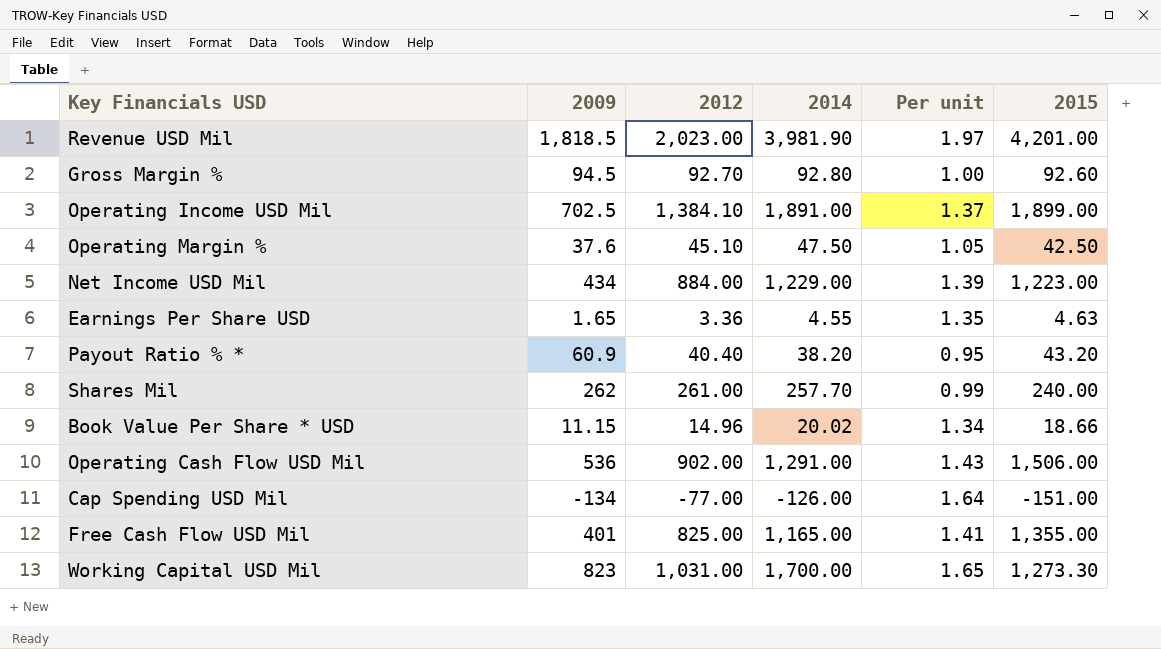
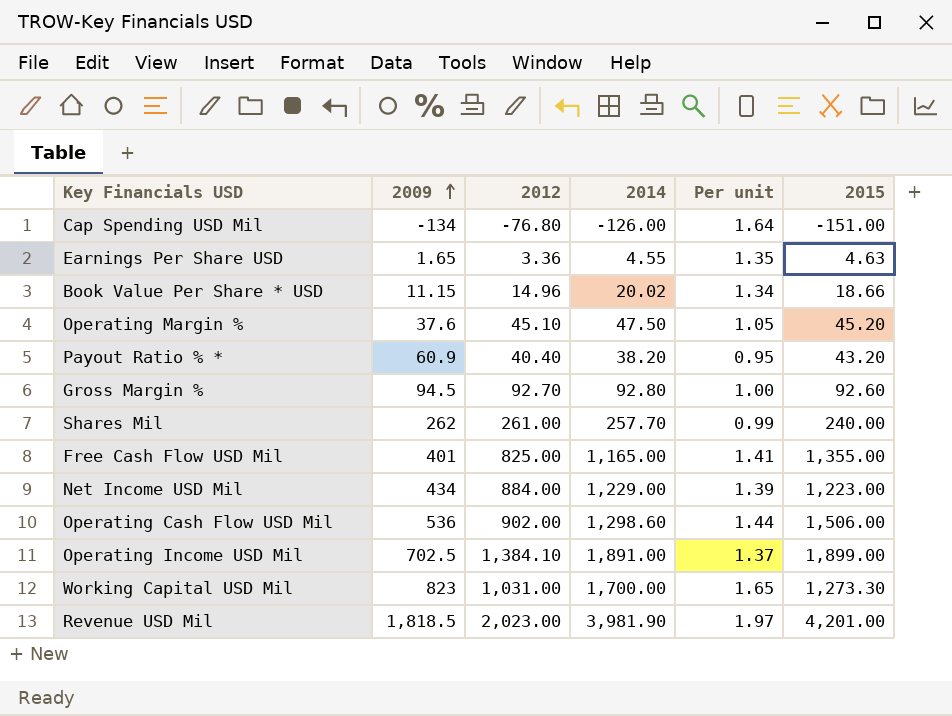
row order: none -> 2009 ascending
Cap Spending USD Mil | 2012: -77.00 -> -76.80
Operating Margin % | 2015: 42.50 -> 45.20
Operating Cash Flow USD Mil | 2014: 1,291.00 -> 1,298.60
Operating Cash Flow USD Mil | Per unit: 1.43 -> 1.44

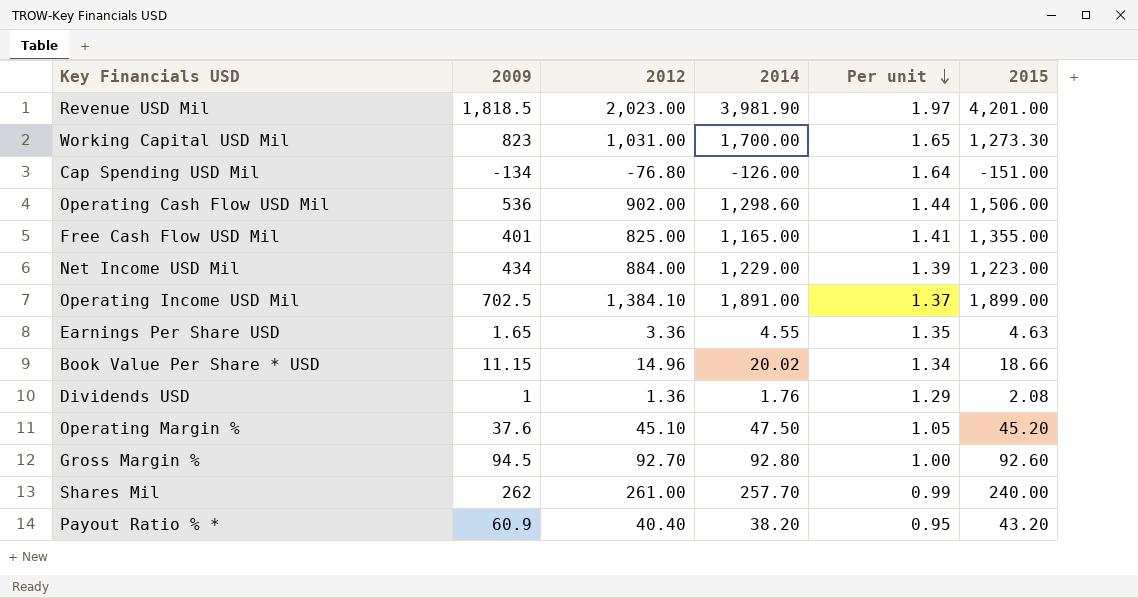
row order: 2009 ascending -> Per unit descending
row Dividends USD: none -> 1 | 1.36 | 1.76 | 1.29 | 2.08

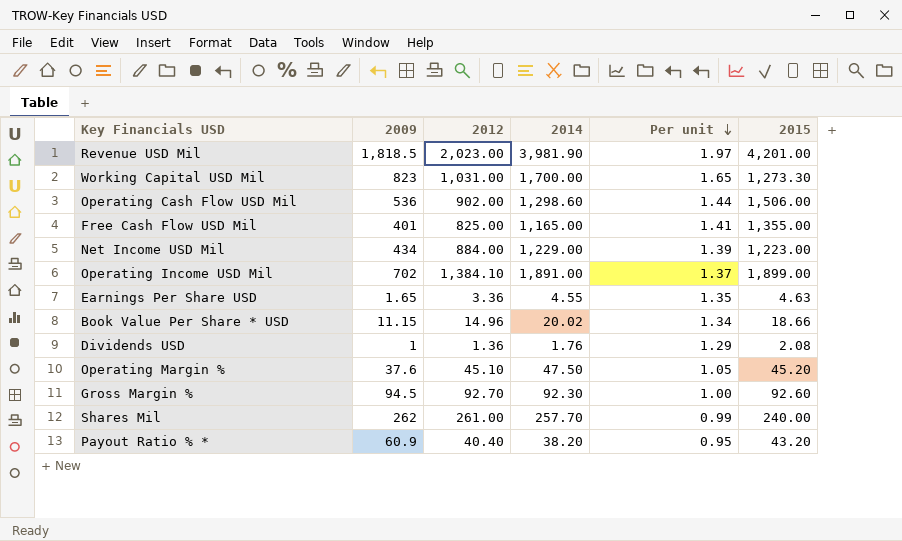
row Cap Spending USD Mil: -134 | -76.80 | -126.00 | 1.64 | -151.00 -> none
Operating Income USD Mil | 2009: 702.5 -> 702
Gross Margin % | 2014: 92.80 -> 92.30

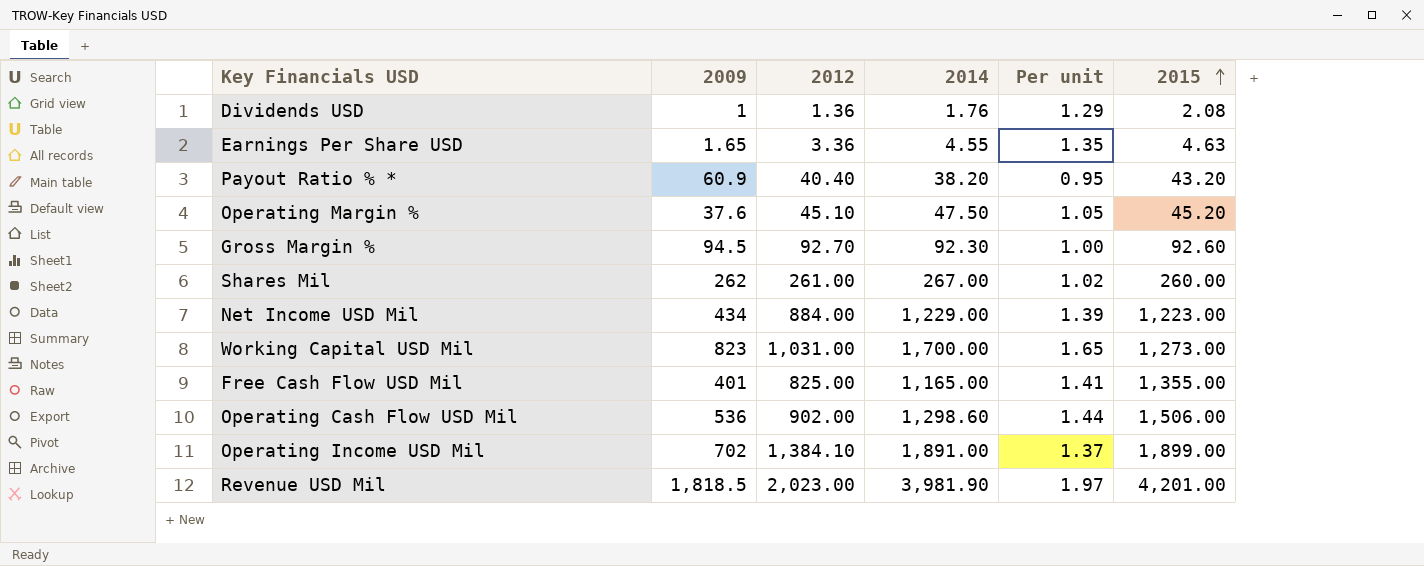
row order: Per unit descending -> 2015 ascending
row Book Value Per Share * USD: 11.15 | 14.96 | 20.02 | 1.34 | 18.66 -> none
Shares Mil | 2014: 257.70 -> 267.00
Shares Mil | Per unit: 0.99 -> 1.02
Shares Mil | 2015: 240.00 -> 260.00
Working Capital USD Mil | 2015: 1,273.30 -> 1,273.00

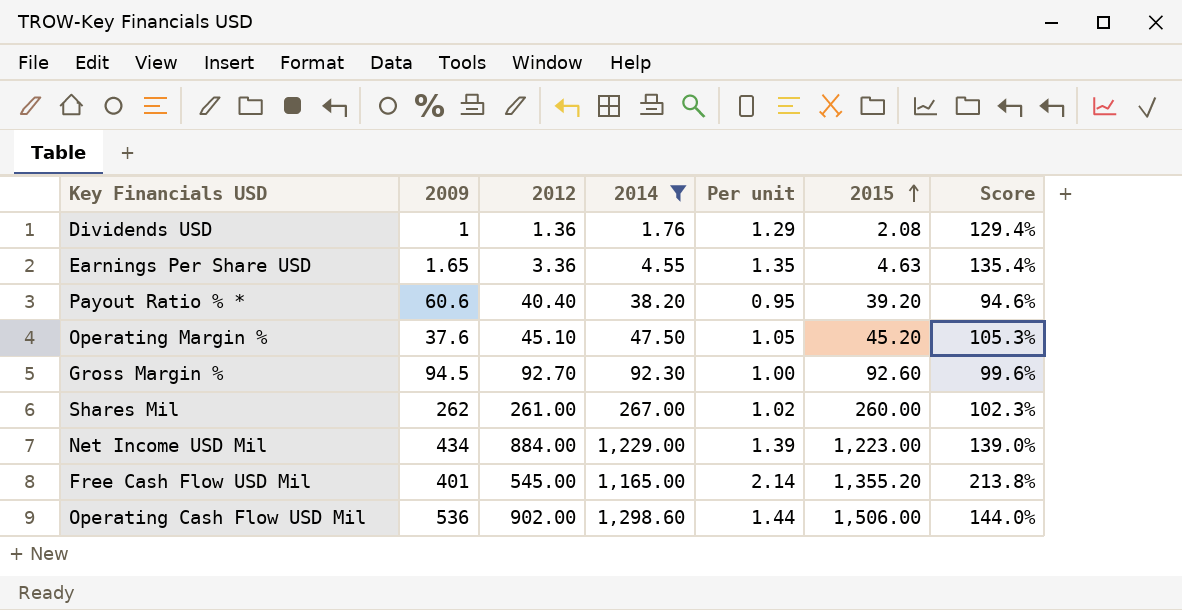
filter: none -> 2014 <= 1,298.60
column Score | formula: none -> [2014] / [2012]
Payout Ratio % * | 2009: 60.9 -> 60.6
Payout Ratio % * | 2015: 43.20 -> 39.20
Free Cash Flow USD Mil | 2012: 825.00 -> 545.00
Free Cash Flow USD Mil | Per unit: 1.41 -> 2.14
Free Cash Flow USD Mil | 2015: 1,355.00 -> 1,355.20

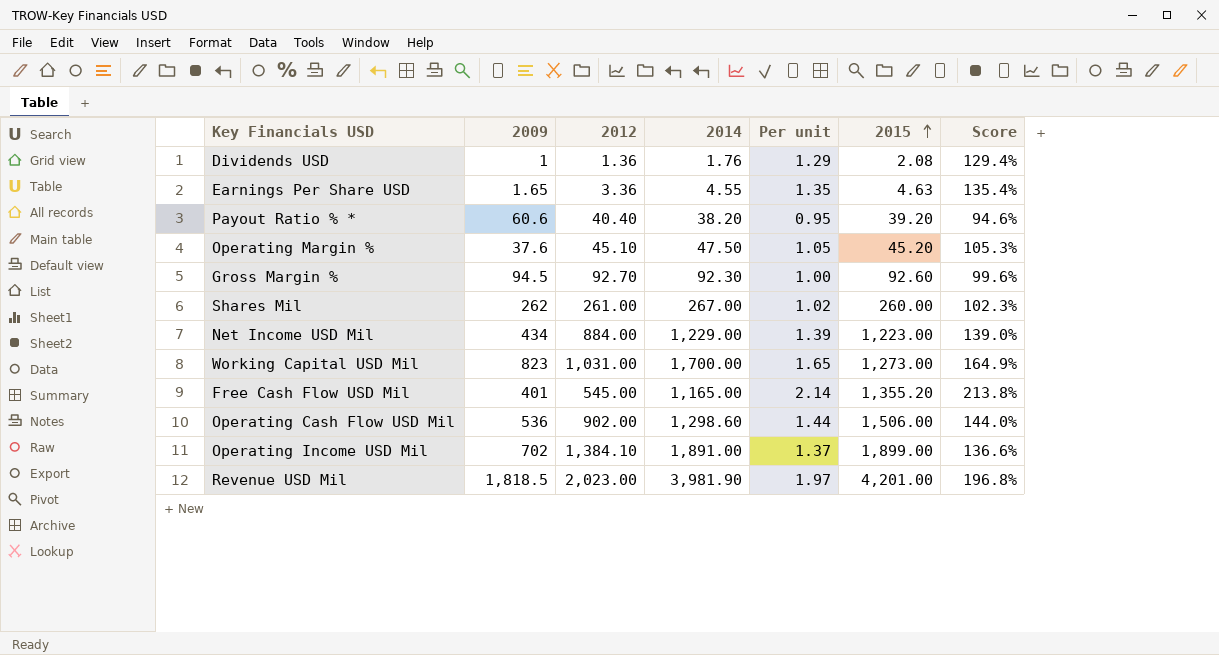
filter: 2014 <= 1,298.60 -> none

